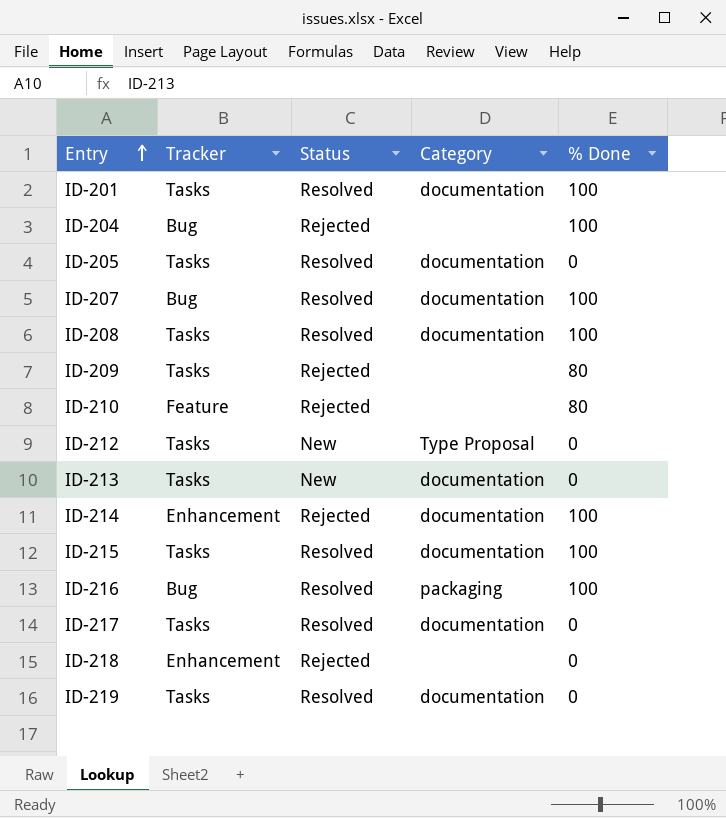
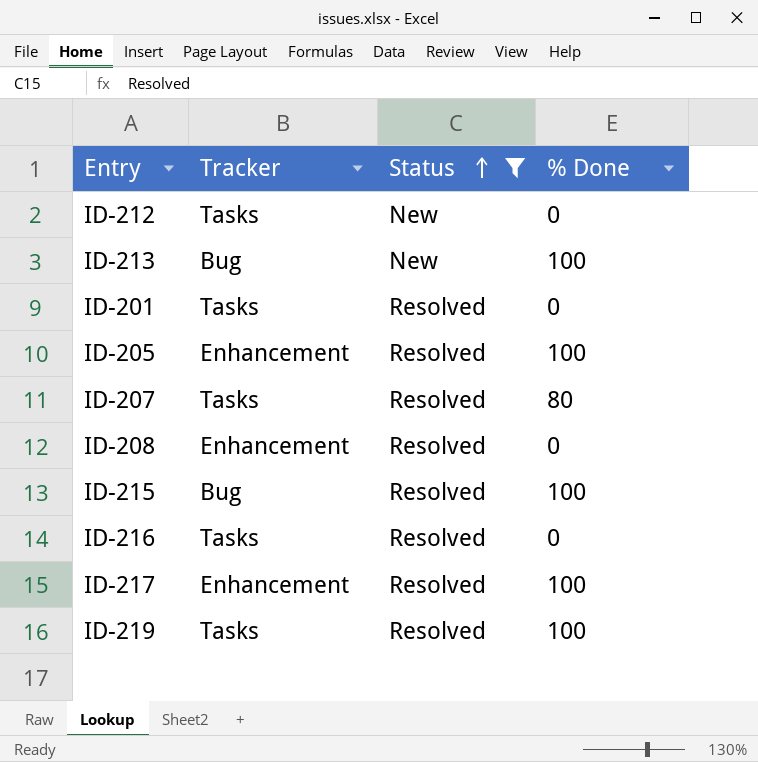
filter: none -> Status != Rejected
row order: Entry ascending -> Status ascending
column Category | position: 4 -> none
ID-213 | Tracker: Tasks -> Bug
ID-213 | % Done: 0 -> 100
ID-201 | % Done: 100 -> 0
ID-205 | Tracker: Tasks -> Enhancement
ID-205 | % Done: 0 -> 100
ID-207 | Tracker: Bug -> Tasks
ID-207 | % Done: 100 -> 80
ID-208 | Tracker: Tasks -> Enhancement
ID-208 | % Done: 100 -> 0
ID-215 | Tracker: Tasks -> Bug
ID-216 | Tracker: Bug -> Tasks
ID-216 | % Done: 100 -> 0
ID-217 | Tracker: Tasks -> Enhancement
ID-217 | % Done: 0 -> 100
ID-219 | % Done: 0 -> 100

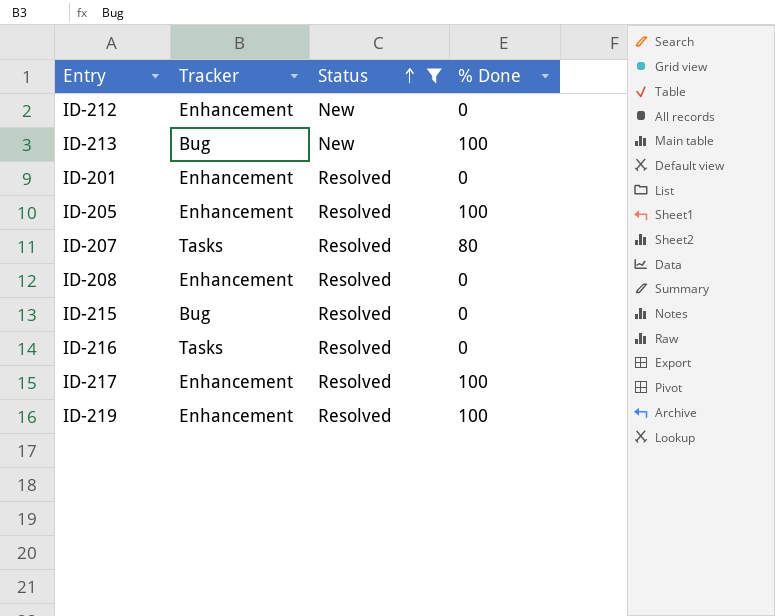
ID-212 | Tracker: Tasks -> Enhancement
ID-201 | Tracker: Tasks -> Enhancement
ID-215 | % Done: 100 -> 0
ID-219 | Tracker: Tasks -> Enhancement

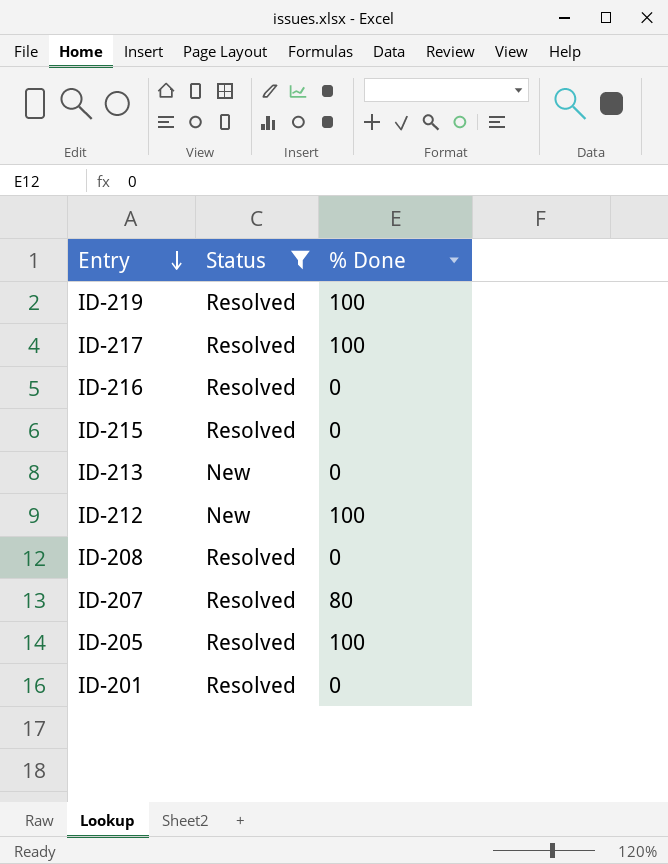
row order: Status ascending -> Entry descending
column Tracker | position: 2 -> none
ID-213 | % Done: 100 -> 0
ID-212 | % Done: 0 -> 100

